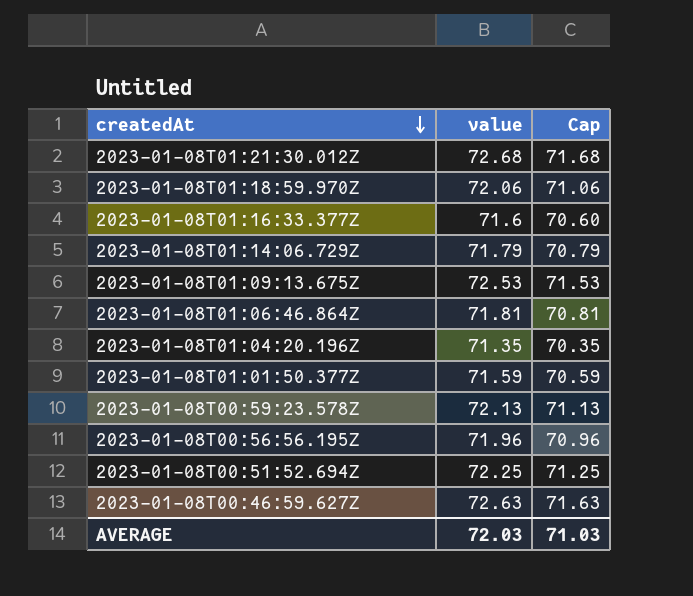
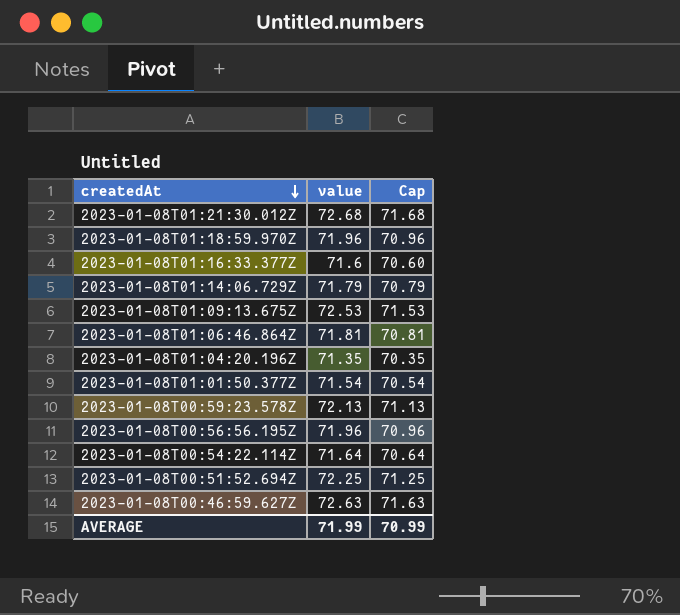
2023-01-08T01:18:59.970Z | value: 72.06 -> 71.96
2023-01-08T01:18:59.970Z | Cap: 71.06 -> 70.96
2023-01-08T01:01:50.377Z | value: 71.59 -> 71.54
2023-01-08T01:01:50.377Z | Cap: 70.59 -> 70.54
row 2023-01-08T00:54:22.114Z: none -> 71.64 | 70.64
AVERAGE | value: 72.03 -> 71.99
AVERAGE | Cap: 71.03 -> 70.99

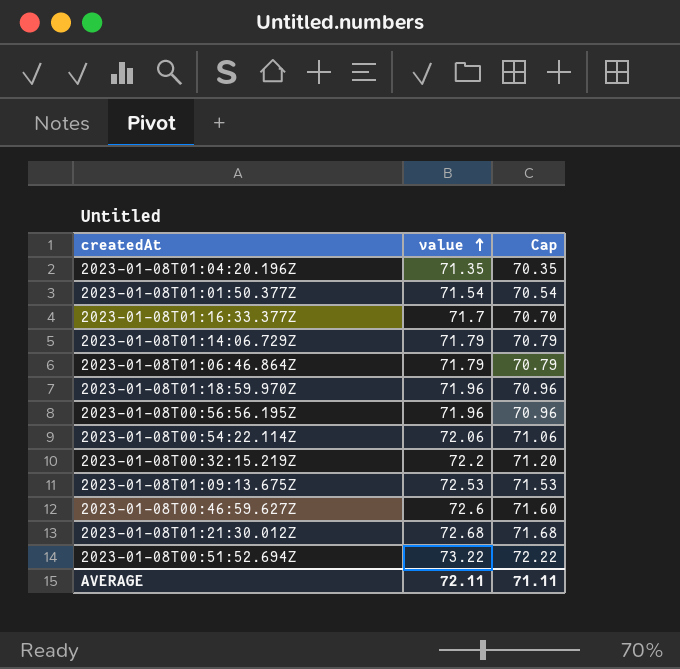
row order: createdAt descending -> value ascending
row 2023-01-08T00:59:23.578Z: 72.13 | 71.13 -> none
2023-01-08T01:16:33.377Z | value: 71.6 -> 71.7
2023-01-08T01:16:33.377Z | Cap: 70.60 -> 70.70
2023-01-08T01:06:46.864Z | value: 71.81 -> 71.79
2023-01-08T01:06:46.864Z | Cap: 70.81 -> 70.79
2023-01-08T00:54:22.114Z | value: 71.64 -> 72.06
2023-01-08T00:54:22.114Z | Cap: 70.64 -> 71.06
row 2023-01-08T00:32:15.219Z: none -> 72.2 | 71.20
2023-01-08T00:46:59.627Z | value: 72.63 -> 72.6
2023-01-08T00:46:59.627Z | Cap: 71.63 -> 71.60
2023-01-08T00:51:52.694Z | value: 72.25 -> 73.22
2023-01-08T00:51:52.694Z | Cap: 71.25 -> 72.22
AVERAGE | value: 71.99 -> 72.11
AVERAGE | Cap: 70.99 -> 71.11

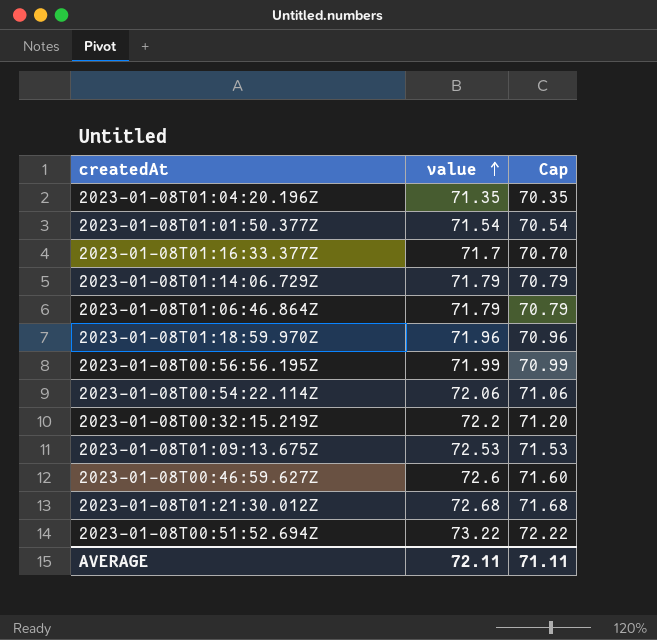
2023-01-08T00:56:56.195Z | value: 71.96 -> 71.99
2023-01-08T00:56:56.195Z | Cap: 70.96 -> 70.99

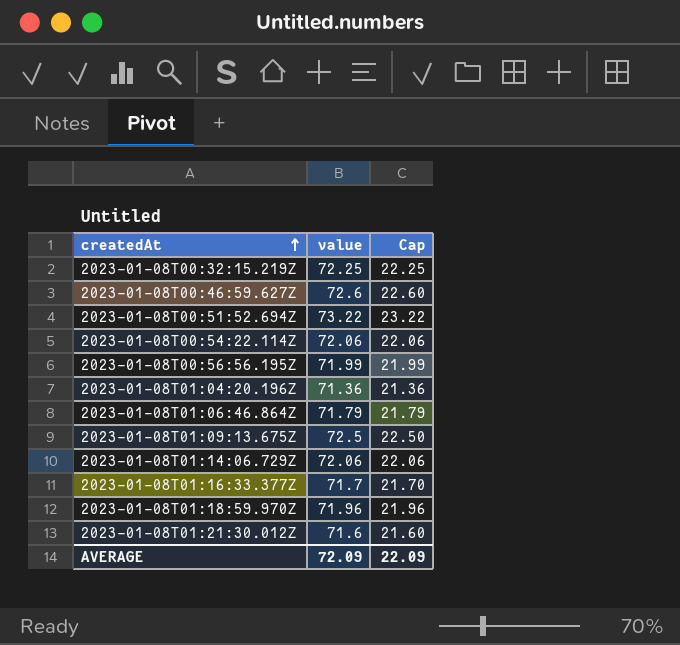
row order: value ascending -> createdAt ascending
column Cap | formula: [value] - 1 -> [value] - 50
row 2023-01-08T01:01:50.377Z: 71.54 | 70.54 -> none
2023-01-08T00:32:15.219Z | value: 72.2 -> 72.25
2023-01-08T01:04:20.196Z | value: 71.35 -> 71.36
2023-01-08T01:09:13.675Z | value: 72.53 -> 72.5
2023-01-08T01:14:06.729Z | value: 71.79 -> 72.06
2023-01-08T01:21:30.012Z | value: 72.68 -> 71.6
AVERAGE | value: 72.11 -> 72.09
AVERAGE | Cap: 71.11 -> 22.09

